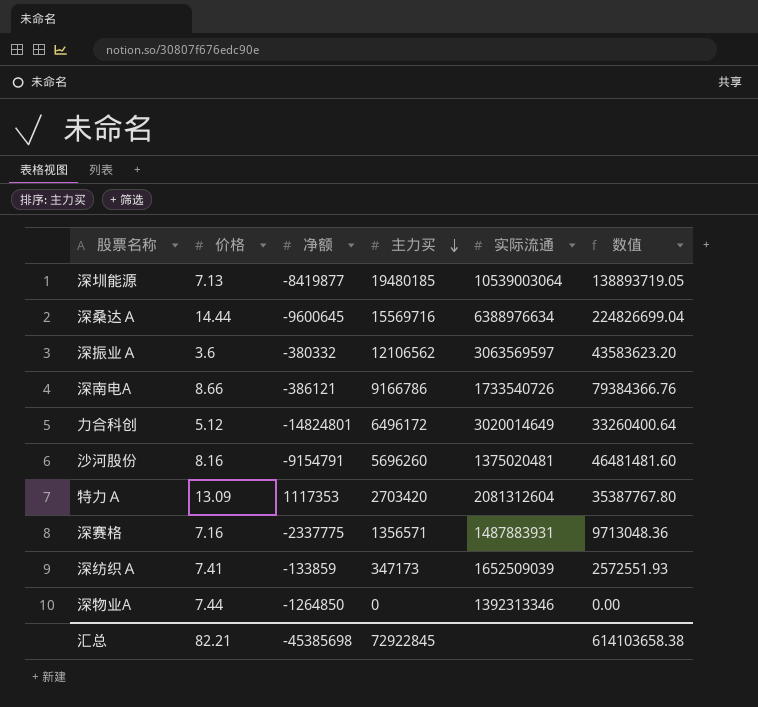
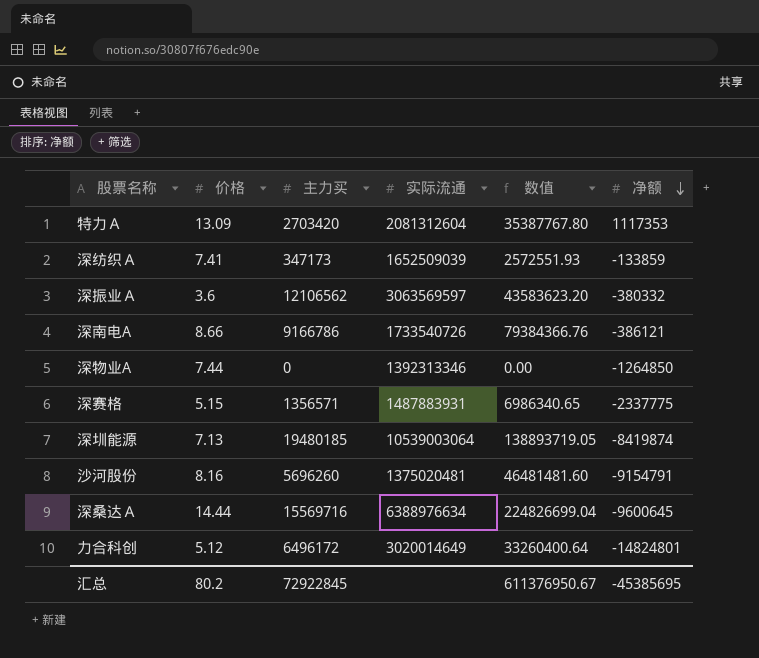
row order: 主力买 descending -> 净额 descending
column 净额 | position: 3 -> 6
深赛格 | 价格: 7.16 -> 5.15
深赛格 | 数值: 9713048.36 -> 6986340.65
深圳能源 | 净额: -8419877 -> -8419874
汇总 | 价格: 82.21 -> 80.2
汇总 | 数值: 614103658.38 -> 611376950.67
汇总 | 净额: -45385698 -> -45385695

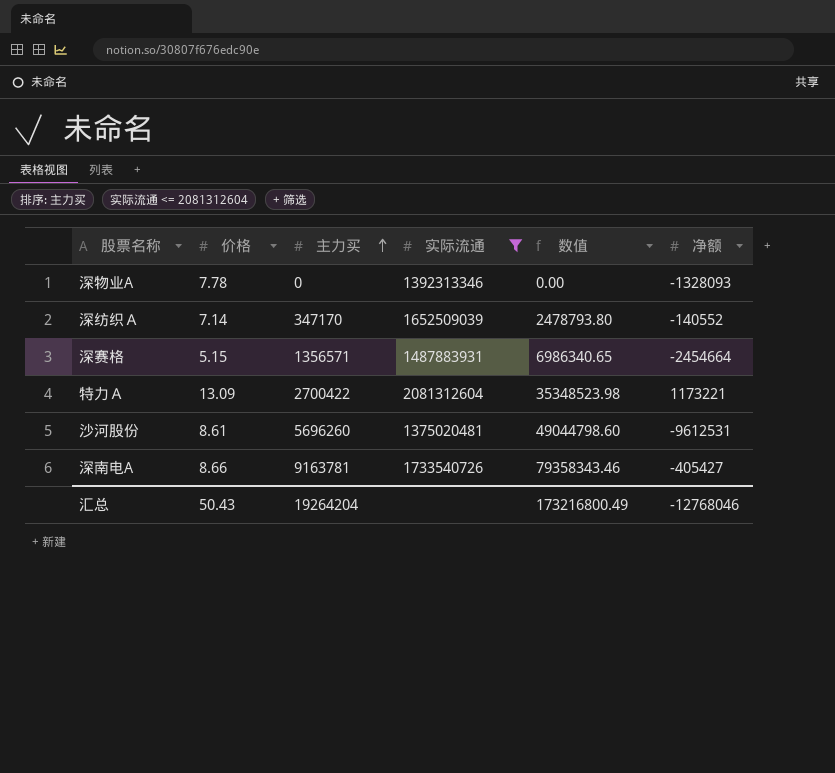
filter: none -> 实际流通 <= 2081312604
row order: 净额 descending -> 主力买 ascending
深物业A | 价格: 7.44 -> 7.78
深物业A | 净额: -1264850 -> -1328093
深纺织Ａ | 价格: 7.41 -> 7.14
深纺织Ａ | 主力买: 347173 -> 347170
深纺织Ａ | 数值: 2572551.93 -> 2478793.80
深纺织Ａ | 净额: -133859 -> -140552
深赛格 | 净额: -2337775 -> -2454664
特力Ａ | 主力买: 2703420 -> 2700422
特力Ａ | 数值: 35387767.80 -> 35348523.98
特力Ａ | 净额: 1117353 -> 1173221
沙河股份 | 价格: 8.16 -> 8.61
沙河股份 | 数值: 46481481.60 -> 49044798.60
沙河股份 | 净额: -9154791 -> -9612531
深南电A | 主力买: 9166786 -> 9163781
深南电A | 数值: 79384366.76 -> 79358343.46
深南电A | 净额: -386121 -> -405427
汇总 | 价格: 80.2 -> 50.43
汇总 | 主力买: 72922845 -> 19264204
汇总 | 数值: 611376950.67 -> 173216800.49
汇总 | 净额: -45385695 -> -12768046

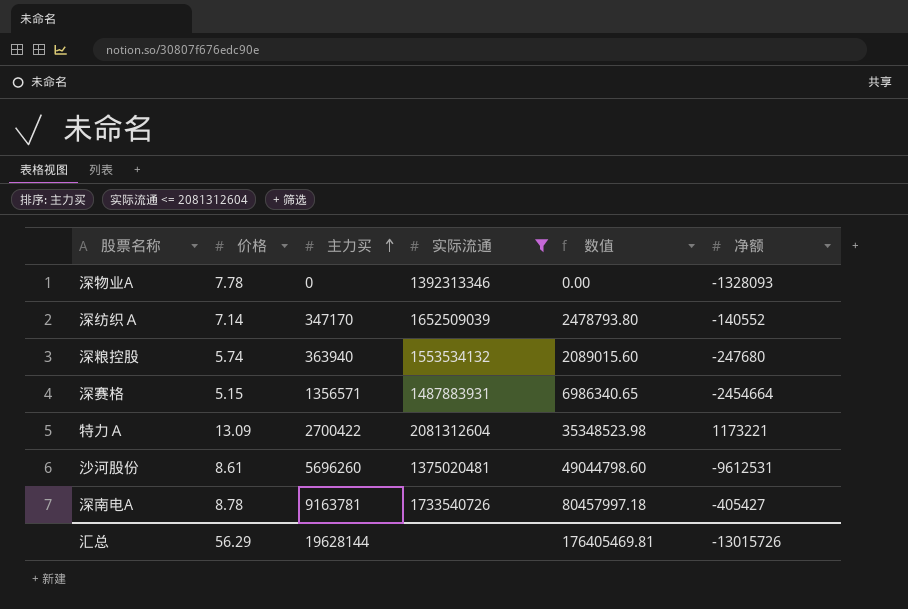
row 深粮控股: none -> 5.74 | 363940 | 1553534132 | 2089015.60 | -247680
深南电A | 价格: 8.66 -> 8.78
深南电A | 数值: 79358343.46 -> 80457997.18
汇总 | 价格: 50.43 -> 56.29
汇总 | 主力买: 19264204 -> 19628144
汇总 | 数值: 173216800.49 -> 176405469.81
汇总 | 净额: -12768046 -> -13015726

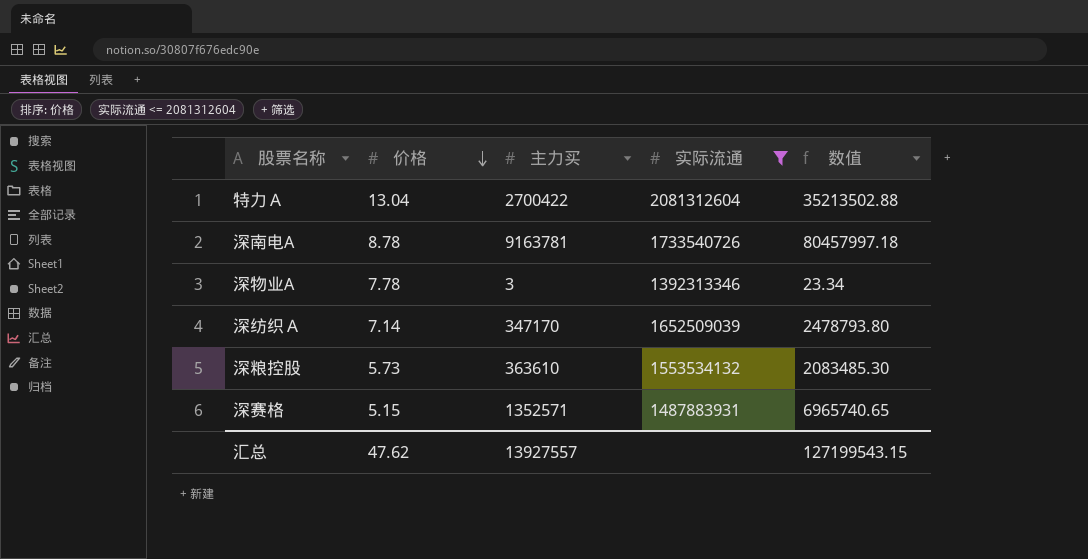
row order: 主力买 ascending -> 价格 descending
column 净额 | position: 6 -> none
row 沙河股份: 8.61 | 5696260 | 1375020481 | 49044798.60 | -9612531 -> none
特力Ａ | 价格: 13.09 -> 13.04
特力Ａ | 数值: 35348523.98 -> 35213502.88
深物业A | 主力买: 0 -> 3
深物业A | 数值: 0.00 -> 23.34
深粮控股 | 价格: 5.74 -> 5.73
深粮控股 | 主力买: 363940 -> 363610
深粮控股 | 数值: 2089015.60 -> 2083485.30
深赛格 | 主力买: 1356571 -> 1352571
深赛格 | 数值: 6986340.65 -> 6965740.65
汇总 | 价格: 56.29 -> 47.62
汇总 | 主力买: 19628144 -> 13927557
汇总 | 数值: 176405469.81 -> 127199543.15

